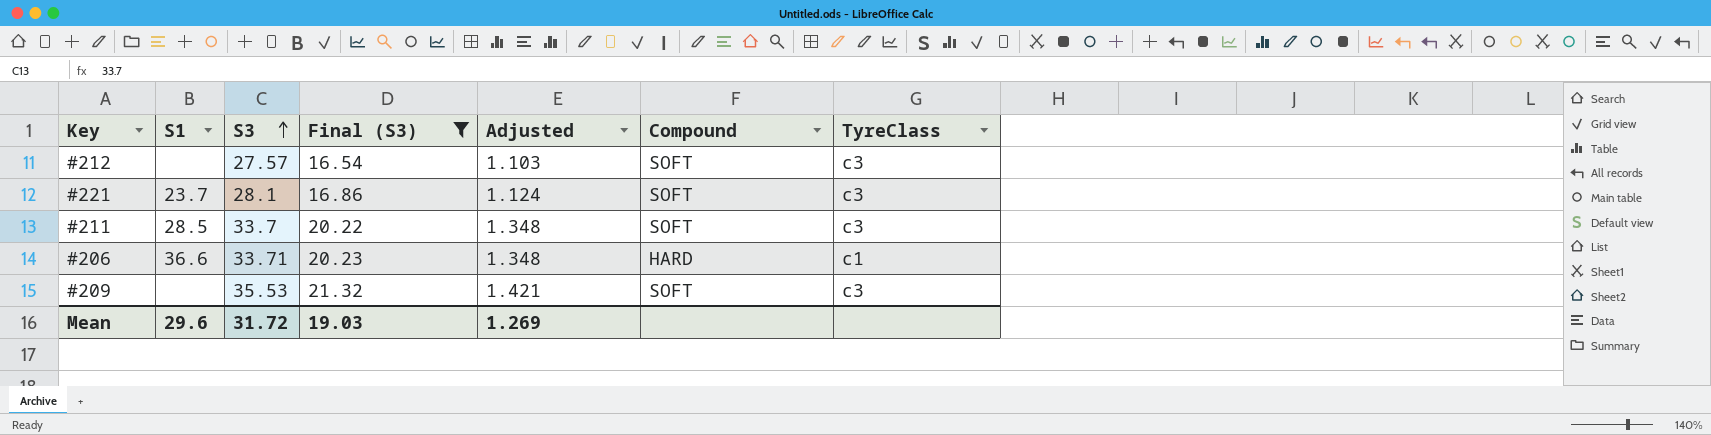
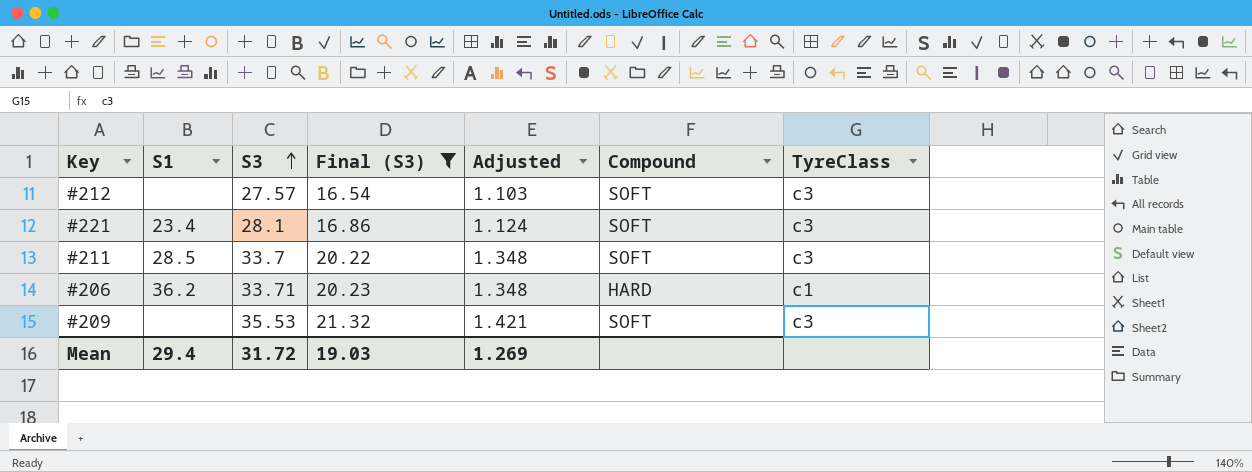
#221 | S1: 23.7 -> 23.4
#206 | S1: 36.6 -> 36.2
Mean | S1: 29.6 -> 29.4

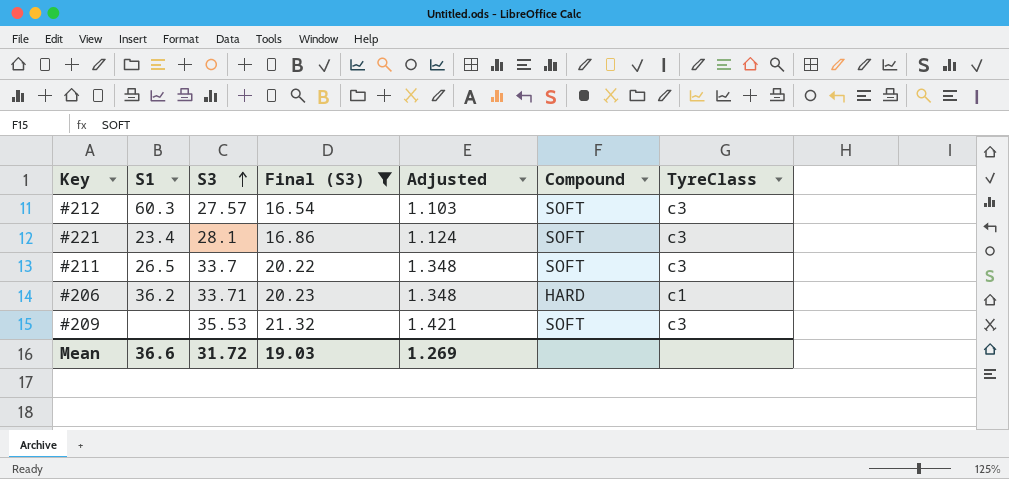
#212 | S1: none -> 60.3
#211 | S1: 28.5 -> 26.5
Mean | S1: 29.4 -> 36.6

